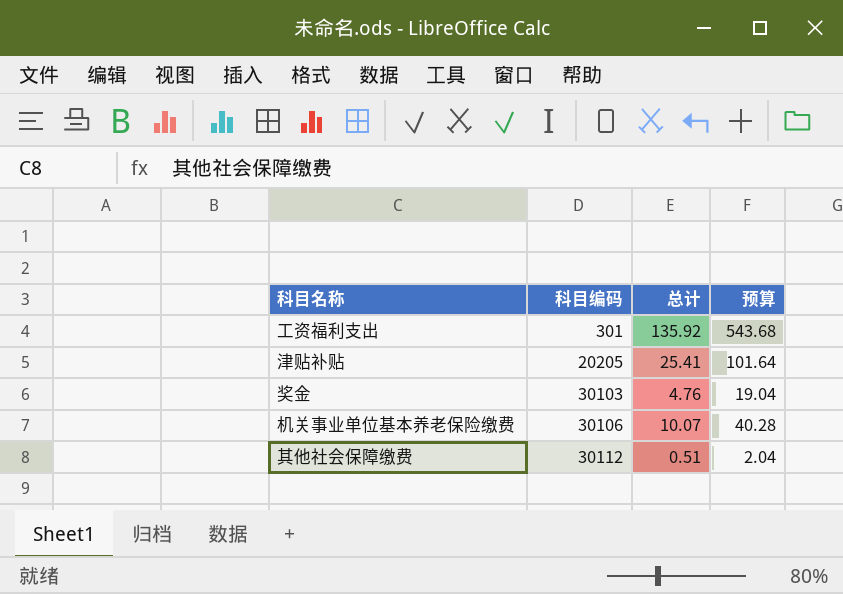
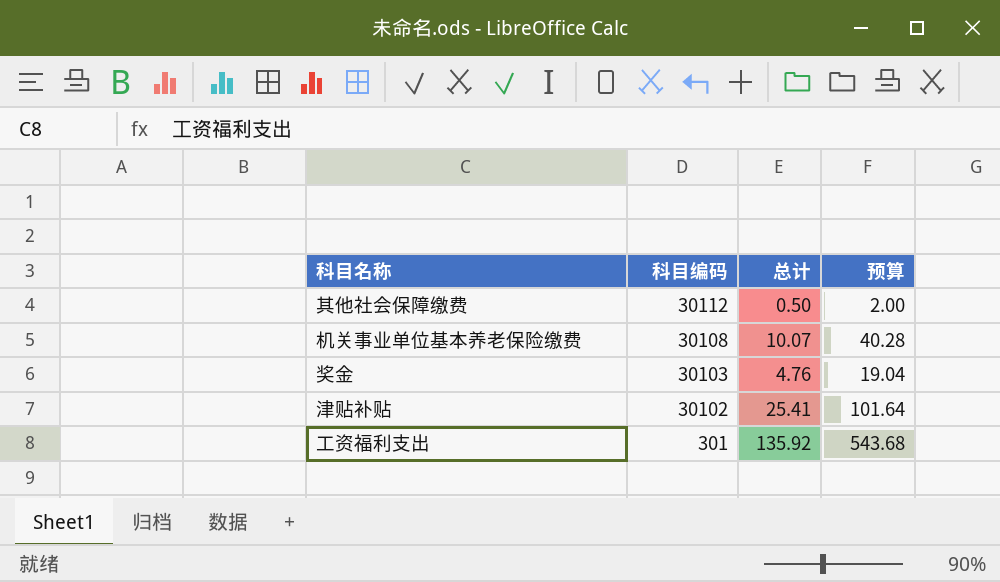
row order: 科目编码 ascending -> 科目编码 descending
其他社会保障缴费 | 总计: 0.51 -> 0.50
其他社会保障缴费 | 预算: 2.04 -> 2.00
机关事业单位基本养老保险缴费 | 科目编码: 30106 -> 30108
津贴补贴 | 科目编码: 20205 -> 30102

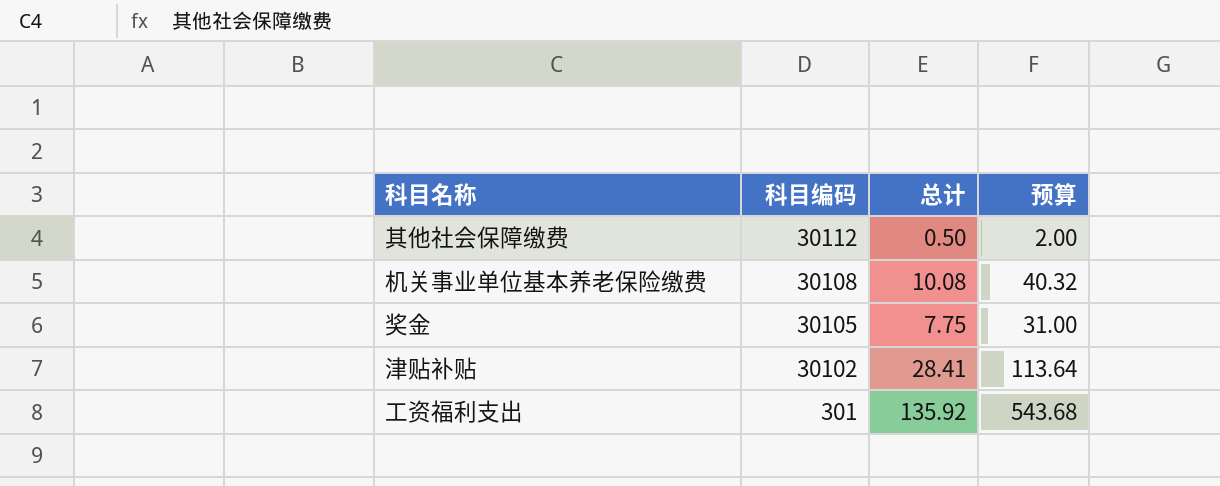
机关事业单位基本养老保险缴费 | 总计: 10.07 -> 10.08
机关事业单位基本养老保险缴费 | 预算: 40.28 -> 40.32
奖金 | 科目编码: 30103 -> 30105
奖金 | 总计: 4.76 -> 7.75
奖金 | 预算: 19.04 -> 31.00
津贴补贴 | 总计: 25.41 -> 28.41
津贴补贴 | 预算: 101.64 -> 113.64

